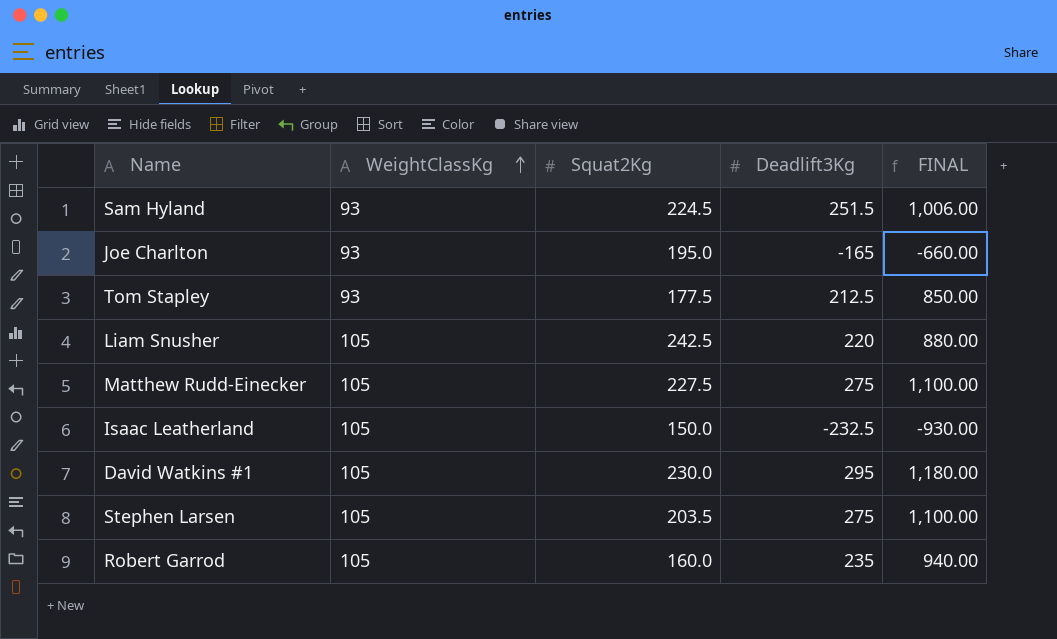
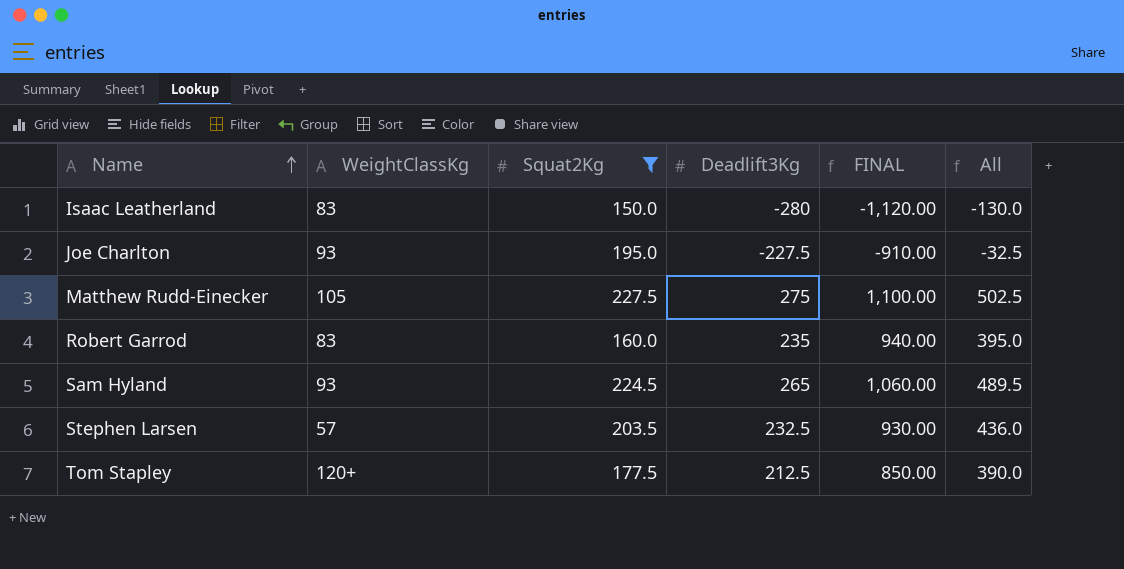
filter: none -> Squat2Kg <= 227.5
row order: WeightClassKg ascending -> Name ascending
column All | formula: none -> [Squat2Kg] + [Deadlift3Kg]
Isaac Leatherland | WeightClassKg: 105 -> 83
Isaac Leatherland | Deadlift3Kg: -232.5 -> -280
Isaac Leatherland | FINAL: -930.00 -> -1,120.00
Joe Charlton | Deadlift3Kg: -165 -> -227.5
Joe Charlton | FINAL: -660.00 -> -910.00
Robert Garrod | WeightClassKg: 105 -> 83
Sam Hyland | Deadlift3Kg: 251.5 -> 265
Sam Hyland | FINAL: 1,006.00 -> 1,060.00
Stephen Larsen | WeightClassKg: 105 -> 57
Stephen Larsen | Deadlift3Kg: 275 -> 232.5
Stephen Larsen | FINAL: 1,100.00 -> 930.00
Tom Stapley | WeightClassKg: 93 -> 120+

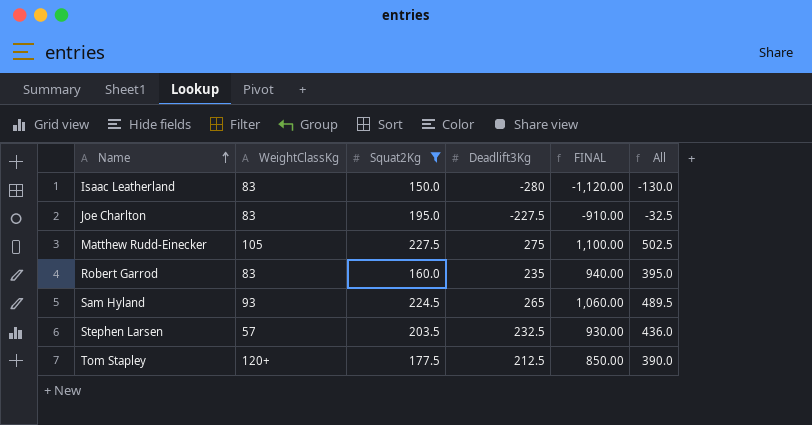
Joe Charlton | WeightClassKg: 93 -> 83

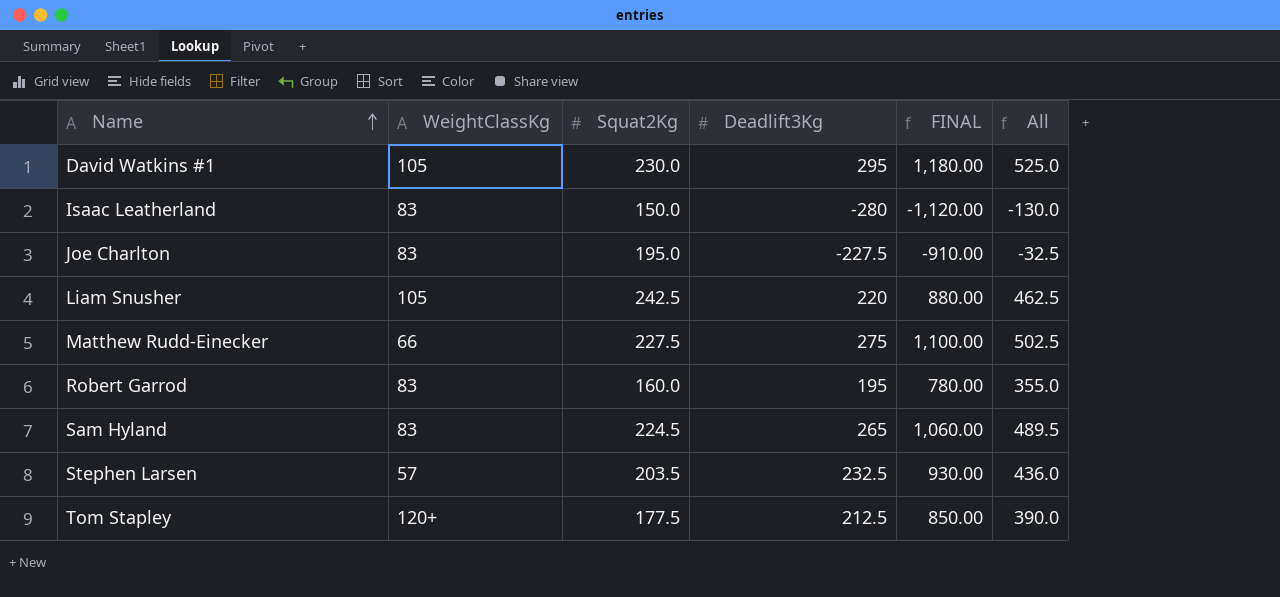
filter: Squat2Kg <= 227.5 -> none
Matthew Rudd-Einecker | WeightClassKg: 105 -> 66
Robert Garrod | Deadlift3Kg: 235 -> 195
Robert Garrod | FINAL: 940.00 -> 780.00
Robert Garrod | All: 395.0 -> 355.0
Sam Hyland | WeightClassKg: 93 -> 83

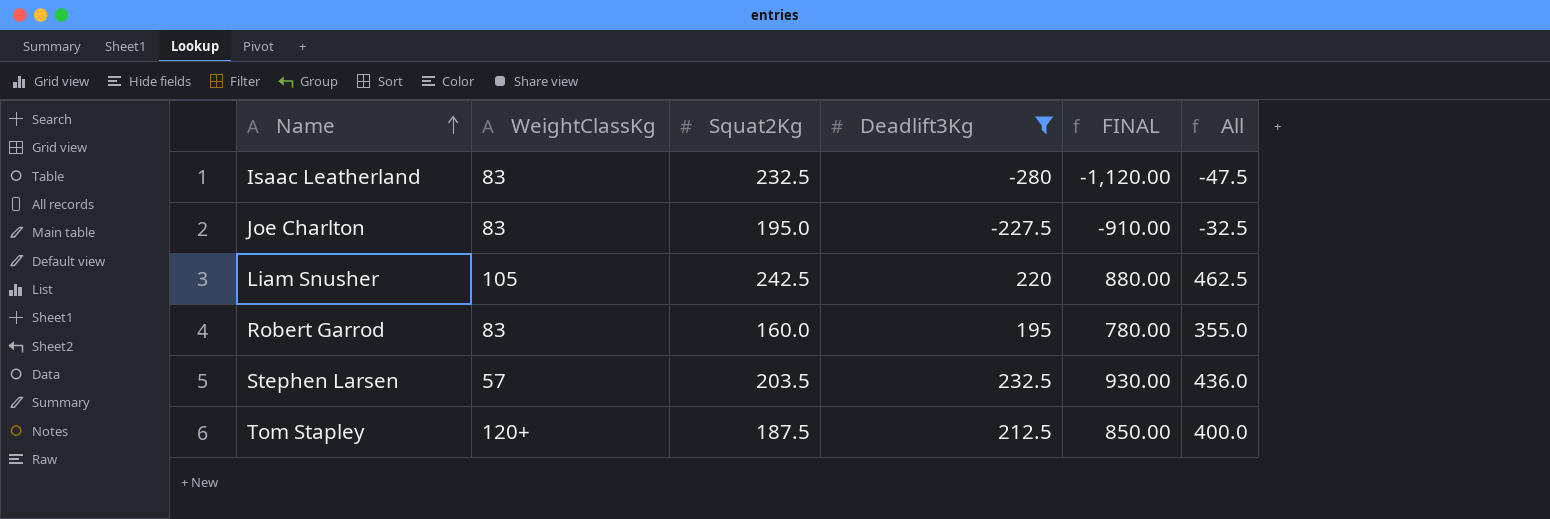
filter: none -> Deadlift3Kg <= 232.5
Isaac Leatherland | Squat2Kg: 150.0 -> 232.5
Isaac Leatherland | All: -130.0 -> -47.5
Tom Stapley | Squat2Kg: 177.5 -> 187.5
Tom Stapley | All: 390.0 -> 400.0

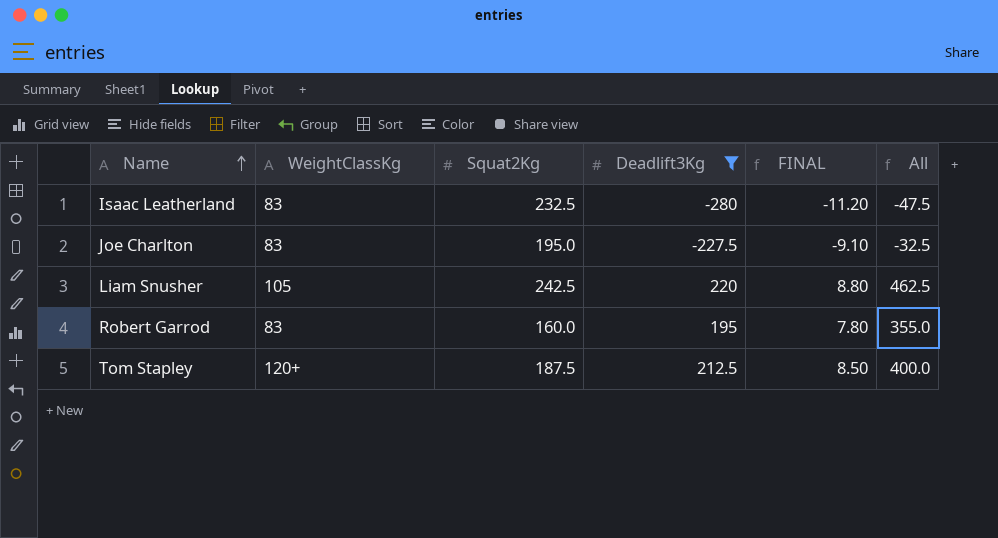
column FINAL | formula: [Deadlift3Kg] * 4 -> [Deadlift3Kg] * 0.04
row Stephen Larsen: 57 | 203.5 | 232.5 | 930.00 | 436.0 -> none

